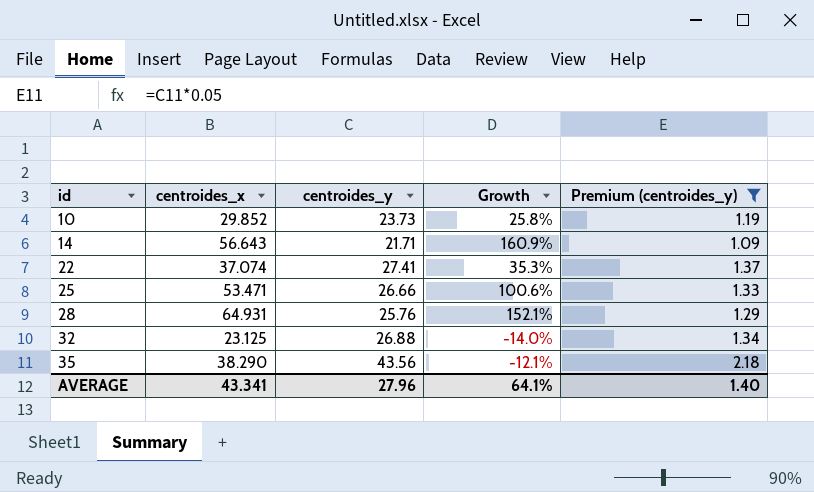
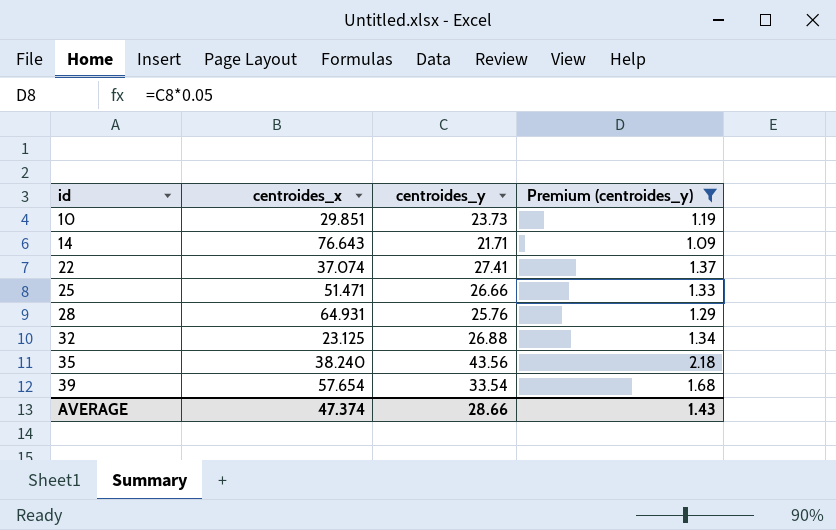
column Growth | formula: ([centroides_x] - [centroides_y]) / [centroides_y] -> none
10 | centroides_x: 29.852 -> 29.851
14 | centroides_x: 56.643 -> 76.643
25 | centroides_x: 53.471 -> 51.471
35 | centroides_x: 38.290 -> 38.240
row 39: none -> 57.654 | 33.54 | 1.68
AVERAGE | centroides_x: 43.341 -> 47.374
AVERAGE | centroides_y: 27.96 -> 28.66
AVERAGE | Premium (centroides_y): 1.40 -> 1.43

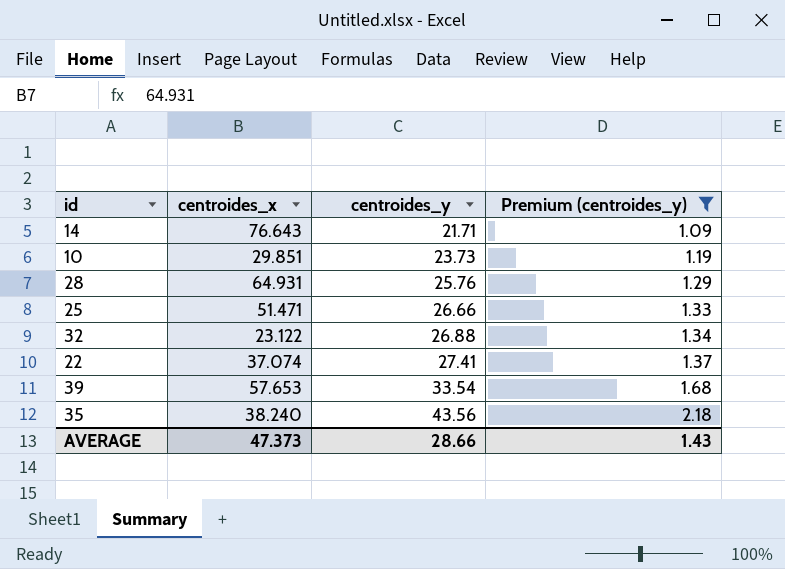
row order: id ascending -> centroides_y ascending
32 | centroides_x: 23.125 -> 23.122
39 | centroides_x: 57.654 -> 57.653
AVERAGE | centroides_x: 47.374 -> 47.373

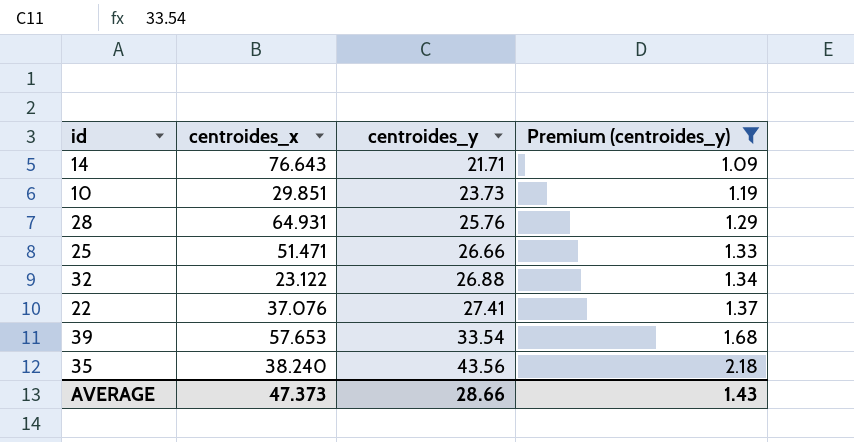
22 | centroides_x: 37.074 -> 37.076

